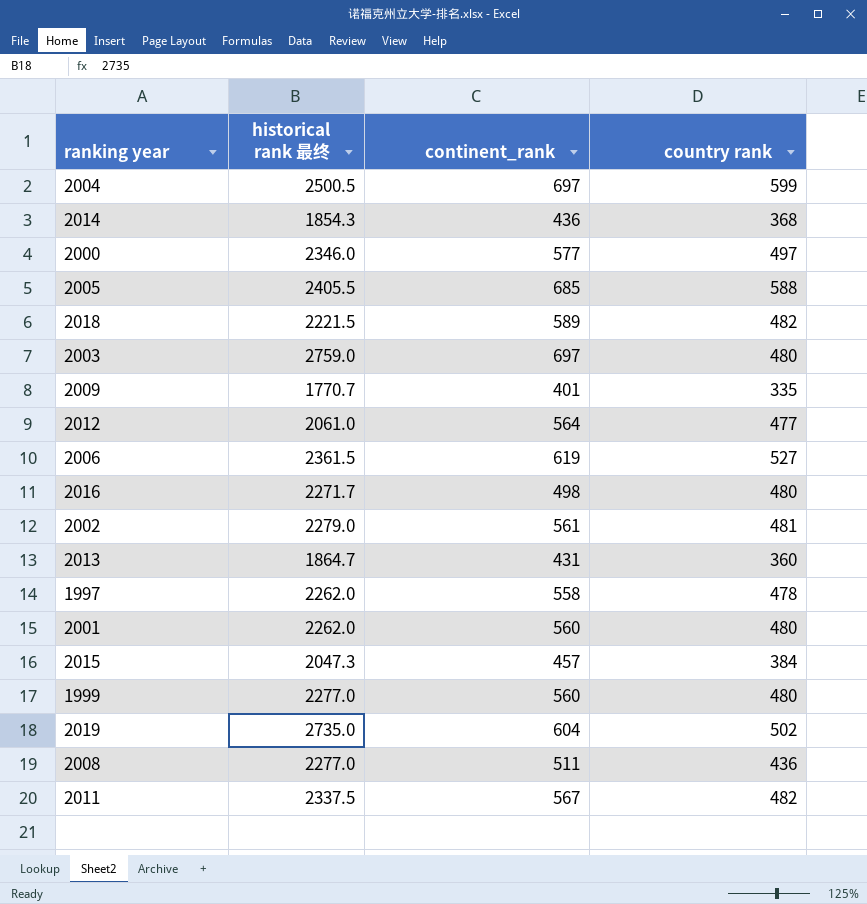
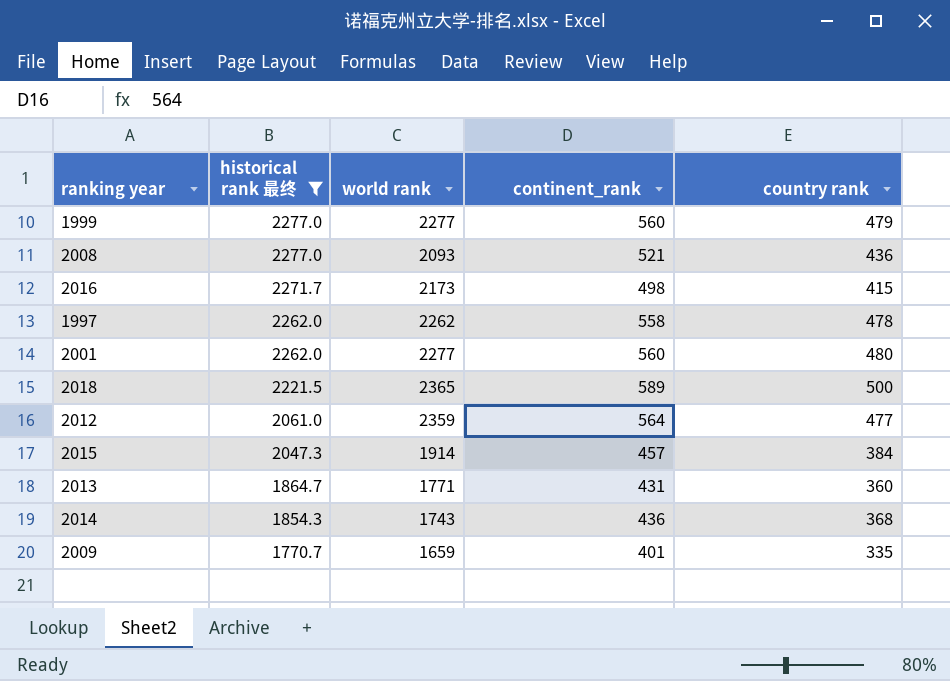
filter: none -> historical rank 最终 <= 2277.0
row order: none -> historical rank 最终 descending
column world rank | position: none -> 3
1999 | country rank: 480 -> 479
2008 | continent_rank: 511 -> 521
2016 | country rank: 480 -> 415
2018 | country rank: 482 -> 500

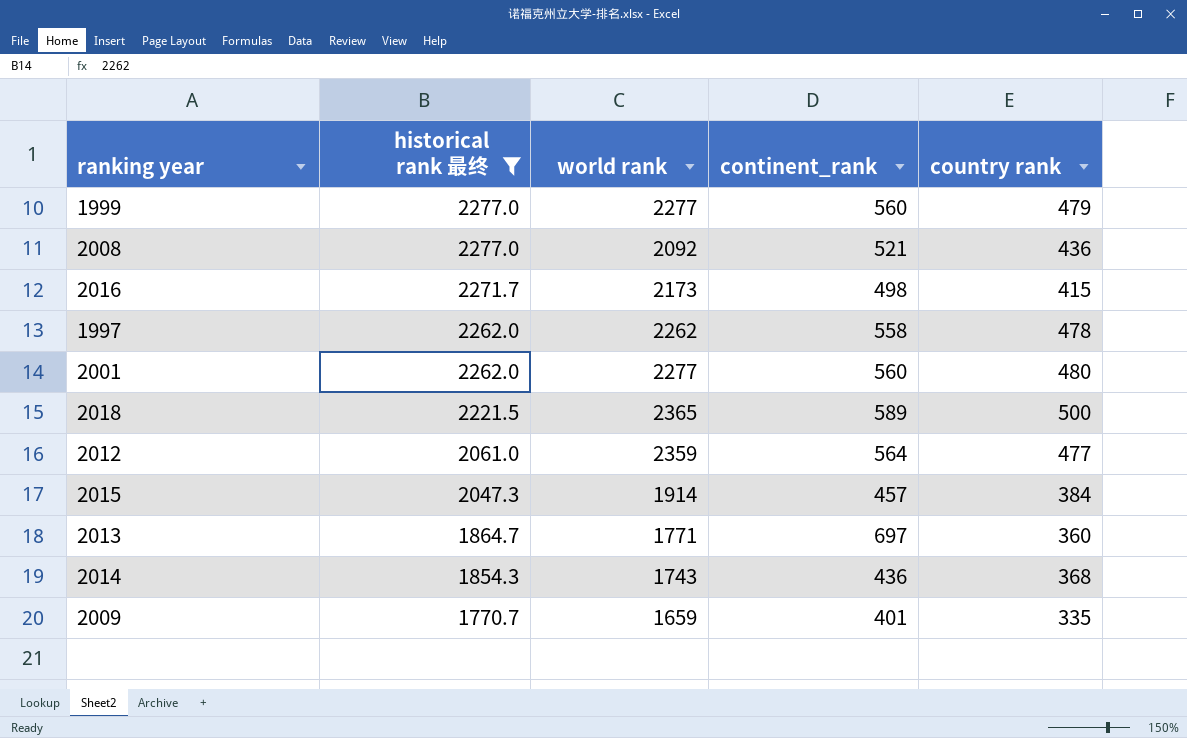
2008 | world rank: 2093 -> 2092
2013 | continent_rank: 431 -> 697

